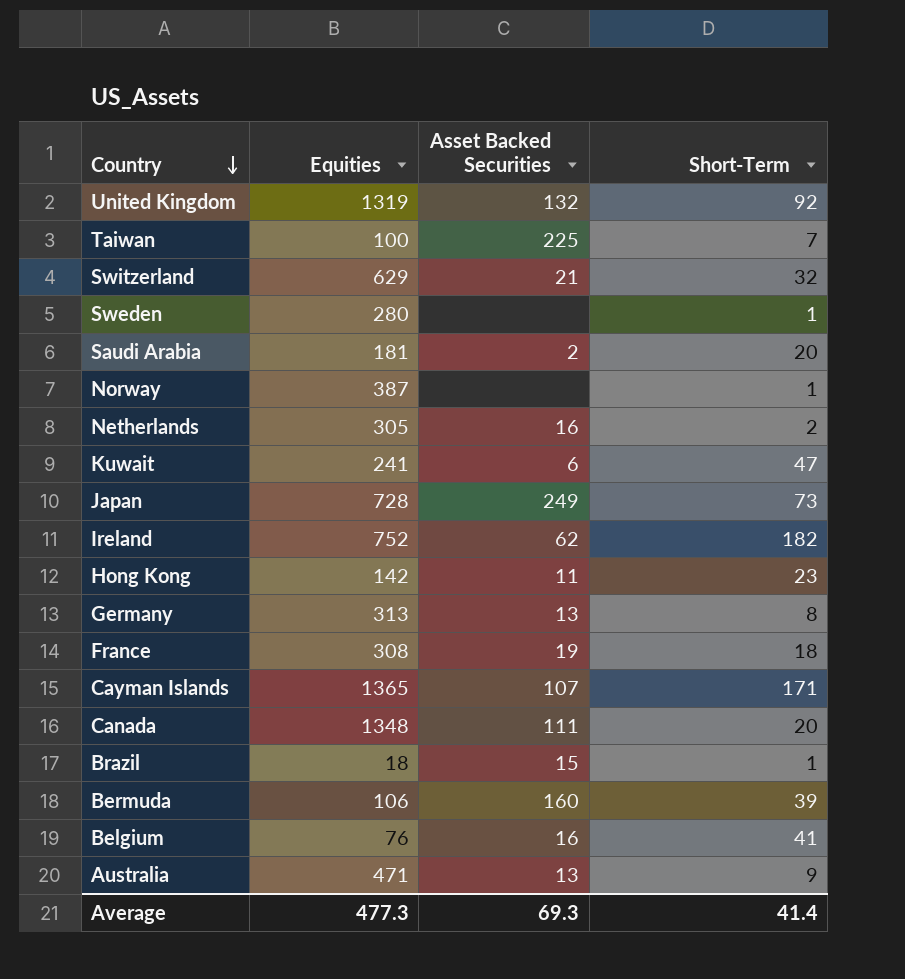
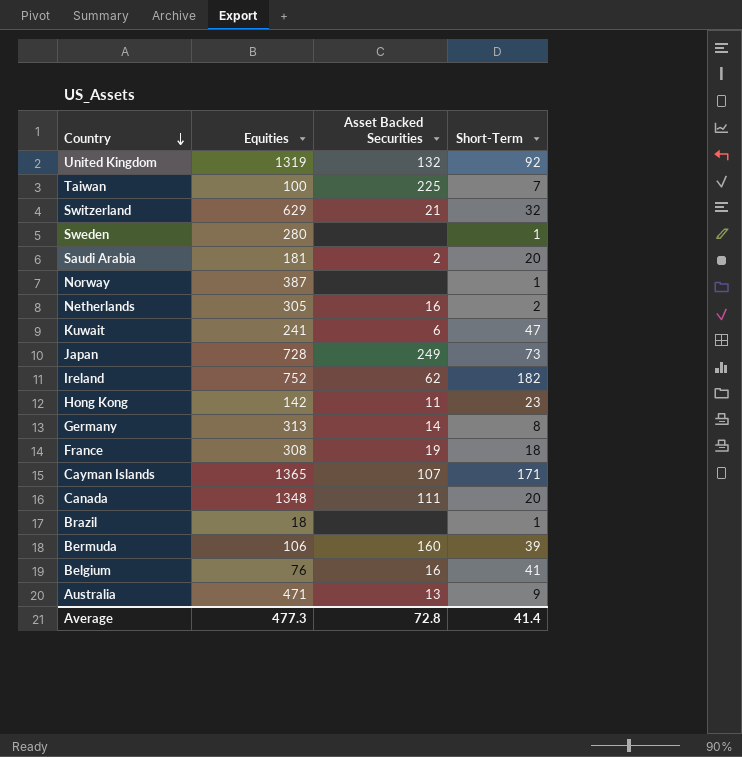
Germany | Asset Backed Securities: 13 -> 14
Brazil | Asset Backed Securities: 15 -> none
Average | Asset Backed Securities: 69.3 -> 72.8

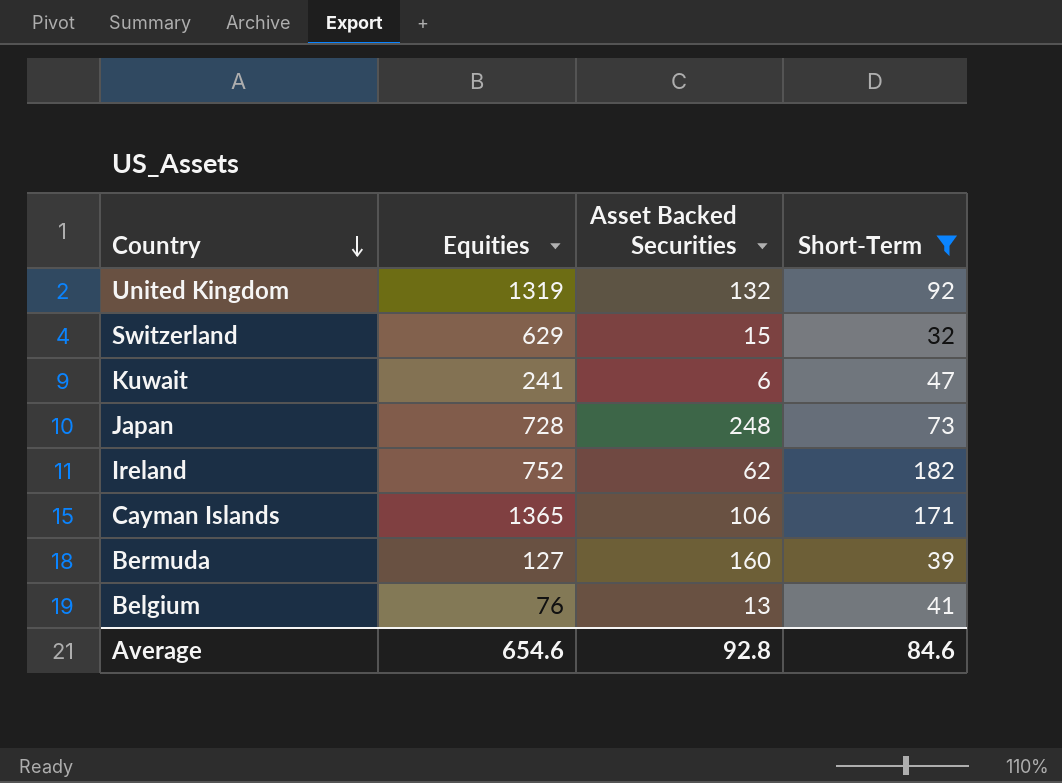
filter: none -> Short-Term >= 32
Switzerland | Asset Backed Securities: 21 -> 15
Japan | Asset Backed Securities: 249 -> 248
Cayman Islands | Asset Backed Securities: 107 -> 106
Bermuda | Equities: 106 -> 127
Belgium | Asset Backed Securities: 16 -> 13
Average | Equities: 477.3 -> 654.6
Average | Asset Backed Securities: 72.8 -> 92.8
Average | Short-Term: 41.4 -> 84.6

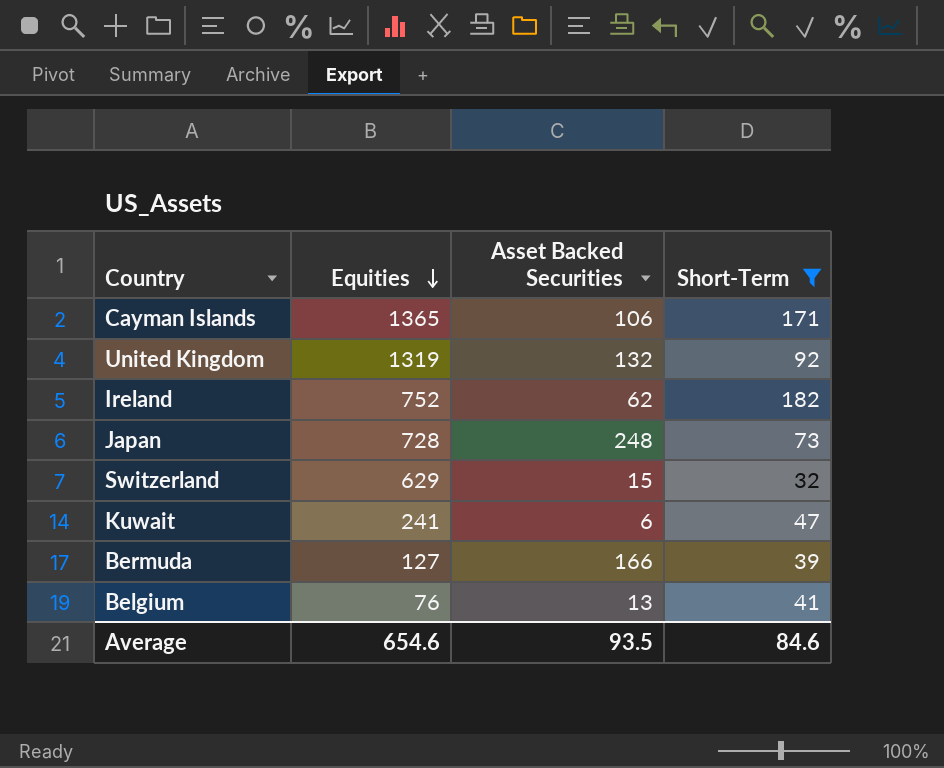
row order: Country descending -> Equities descending
Bermuda | Asset Backed Securities: 160 -> 166
Average | Asset Backed Securities: 92.8 -> 93.5

